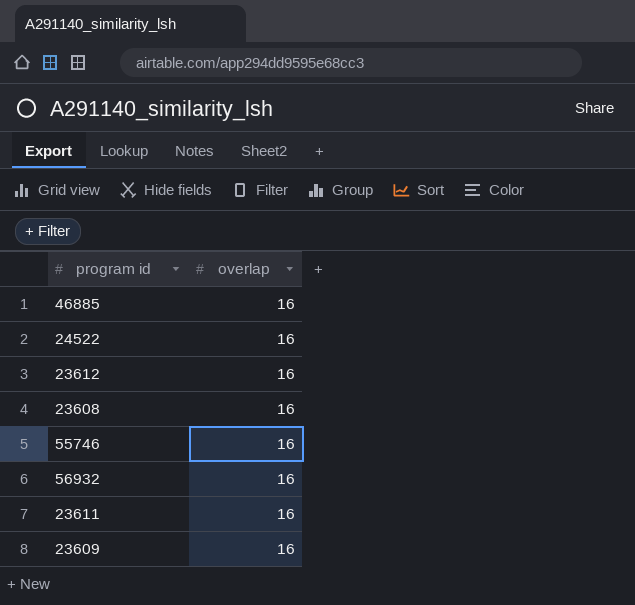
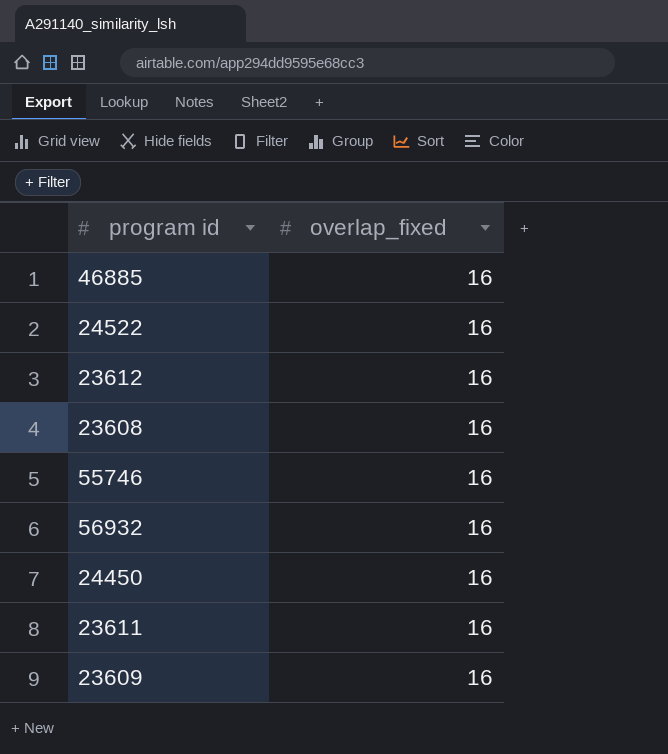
column name: overlap -> overlap_fixed
row 24450: none -> 16

